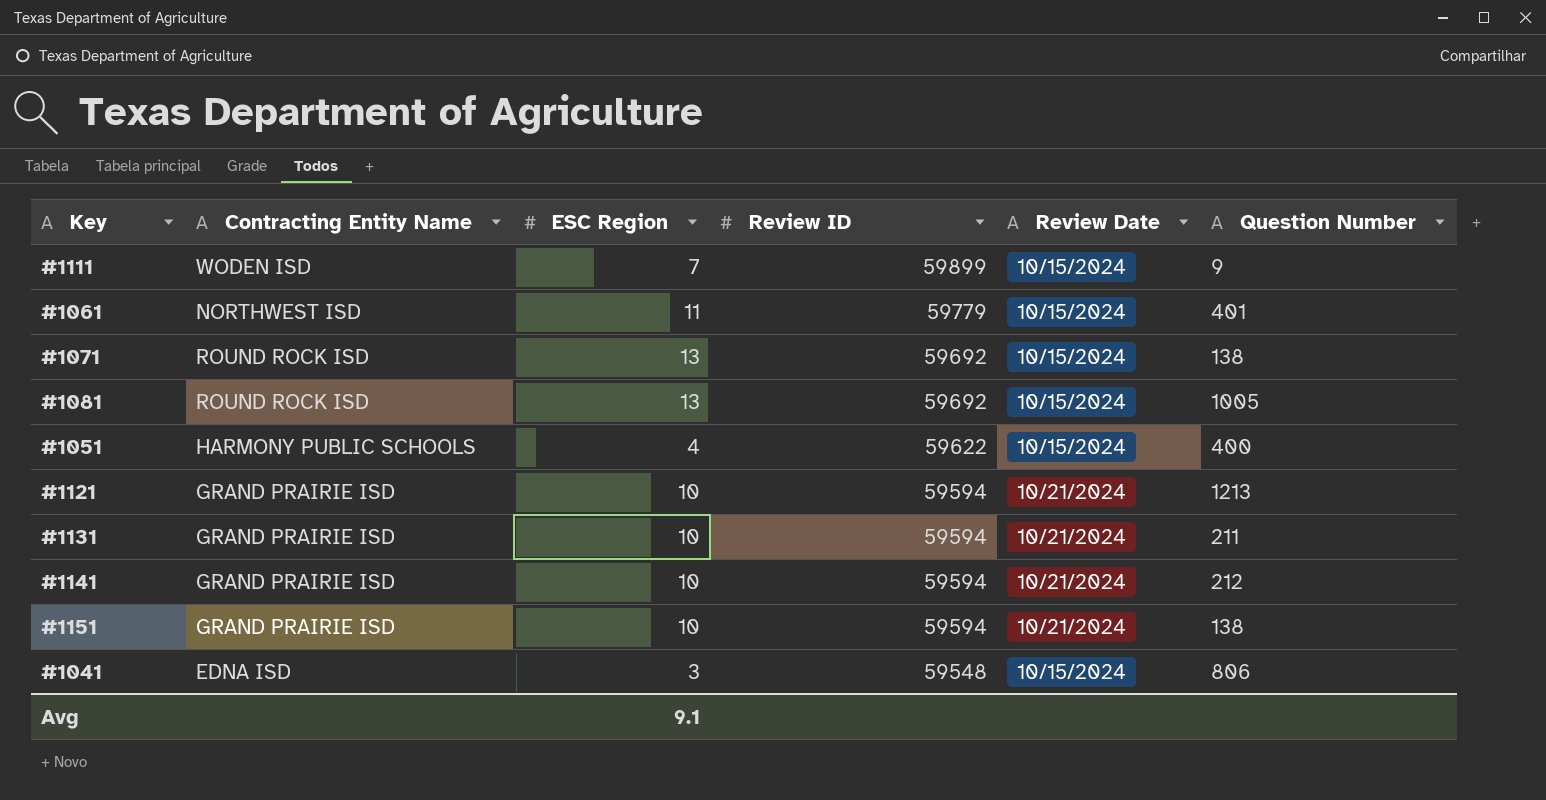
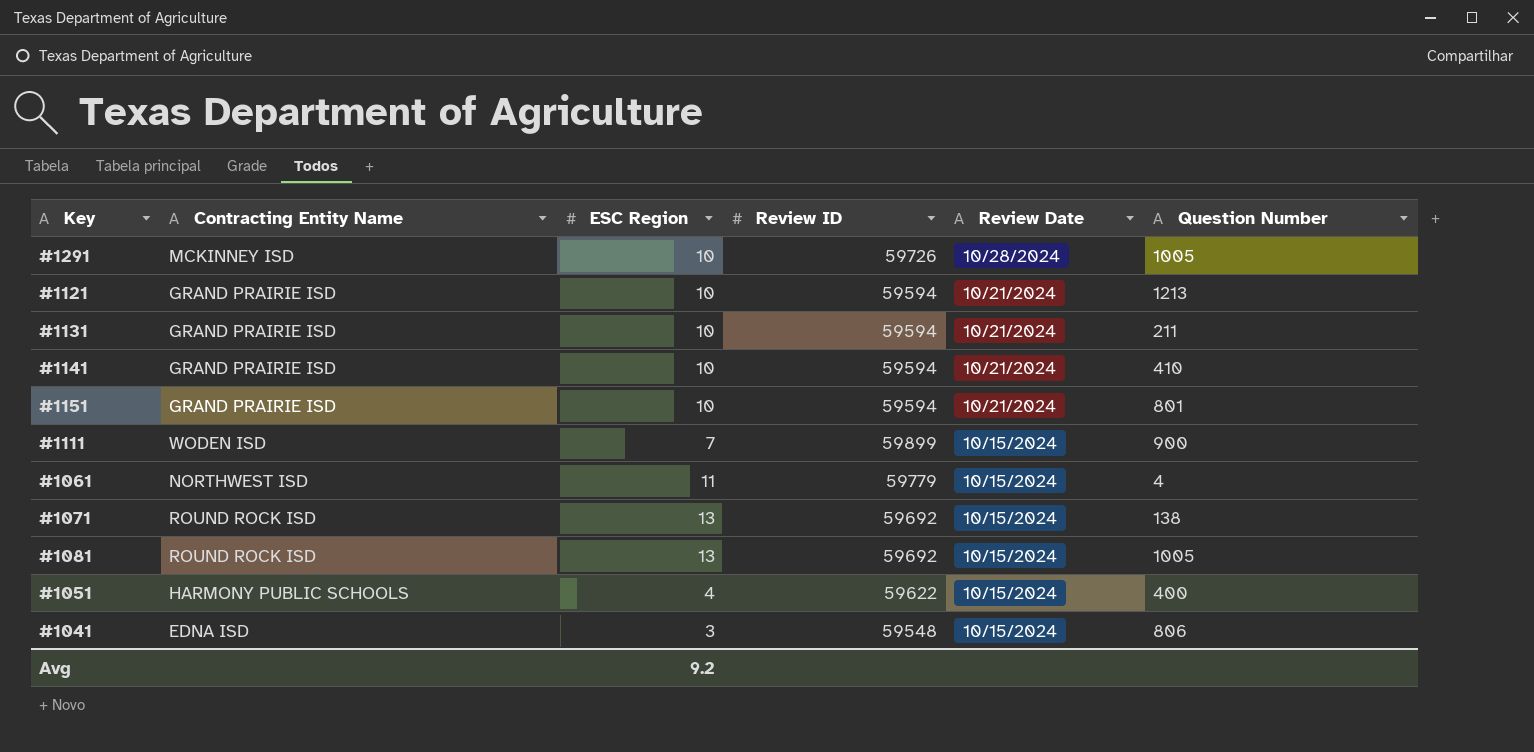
row order: Review ID descending -> Review Date descending
row #1291: none -> MCKINNEY ISD | 10 | 59726 | 10/28/2024 | 1005
#1141 | Question Number: 212 -> 410
#1151 | Question Number: 138 -> 801
#1111 | Question Number: 9 -> 900
#1061 | Question Number: 401 -> 4
Avg | ESC Region: 9.1 -> 9.2

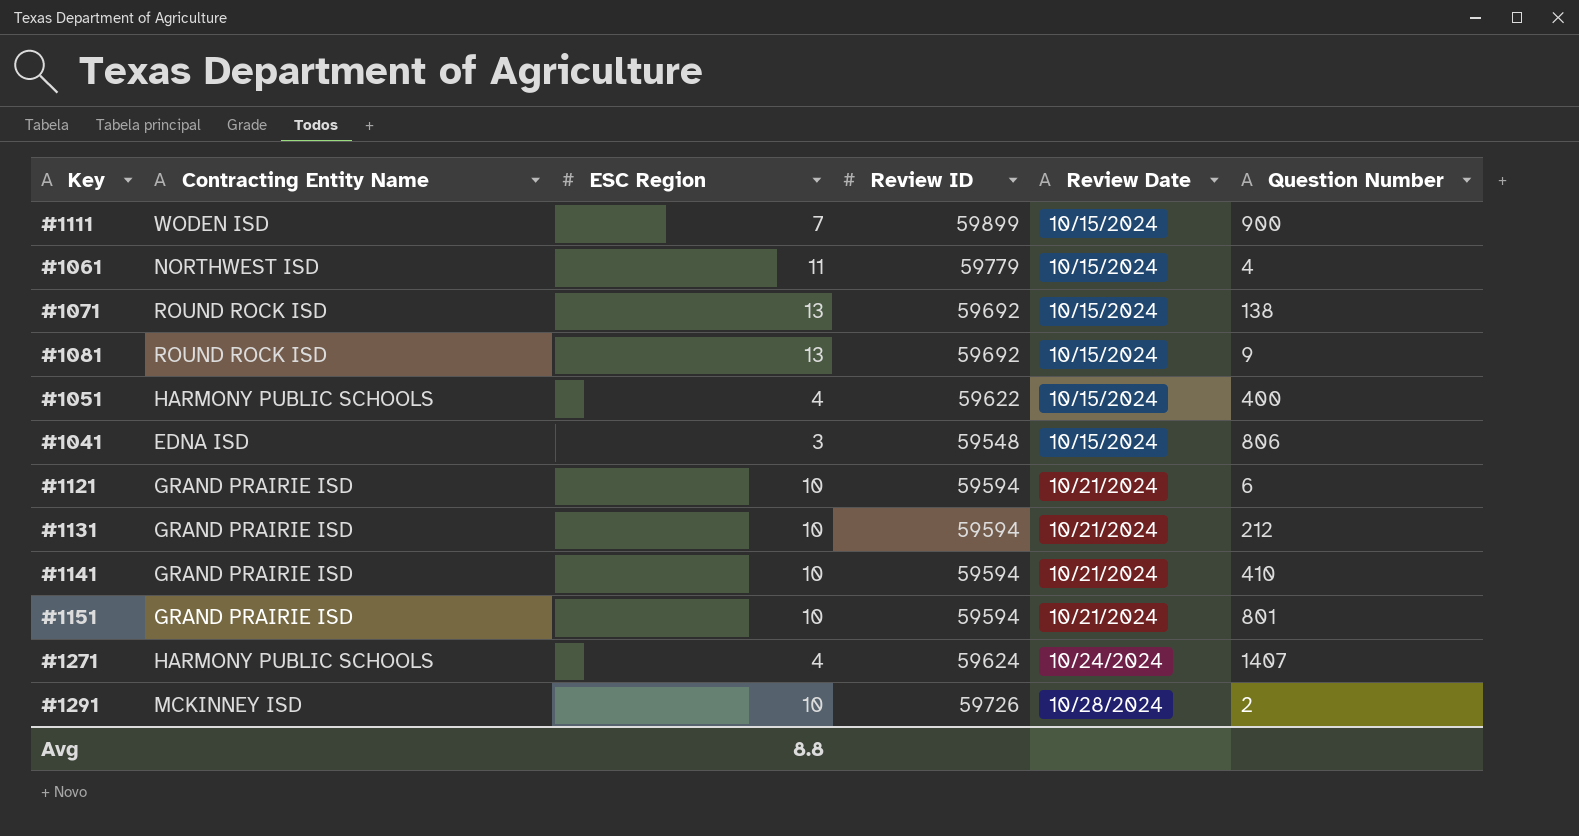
row order: Review Date descending -> Review Date ascending
#1081 | Question Number: 1005 -> 9
#1121 | Question Number: 1213 -> 6
#1131 | Question Number: 211 -> 212
row #1271: none -> HARMONY PUBLIC SCHOOLS | 4 | 59624 | 10/24/2024 | 1407
#1291 | Question Number: 1005 -> 2
Avg | ESC Region: 9.2 -> 8.8

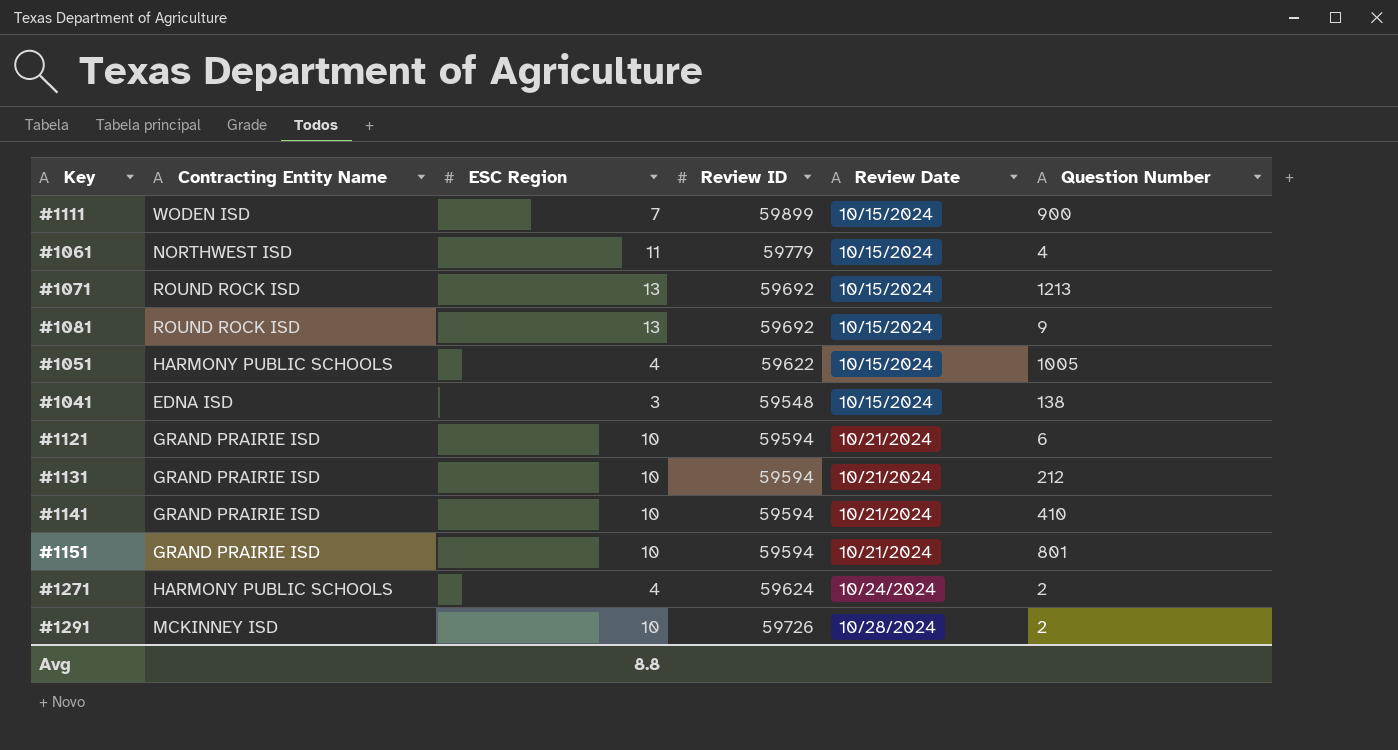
#1071 | Question Number: 138 -> 1213
#1051 | Question Number: 400 -> 1005
#1041 | Question Number: 806 -> 138
#1271 | Question Number: 1407 -> 2

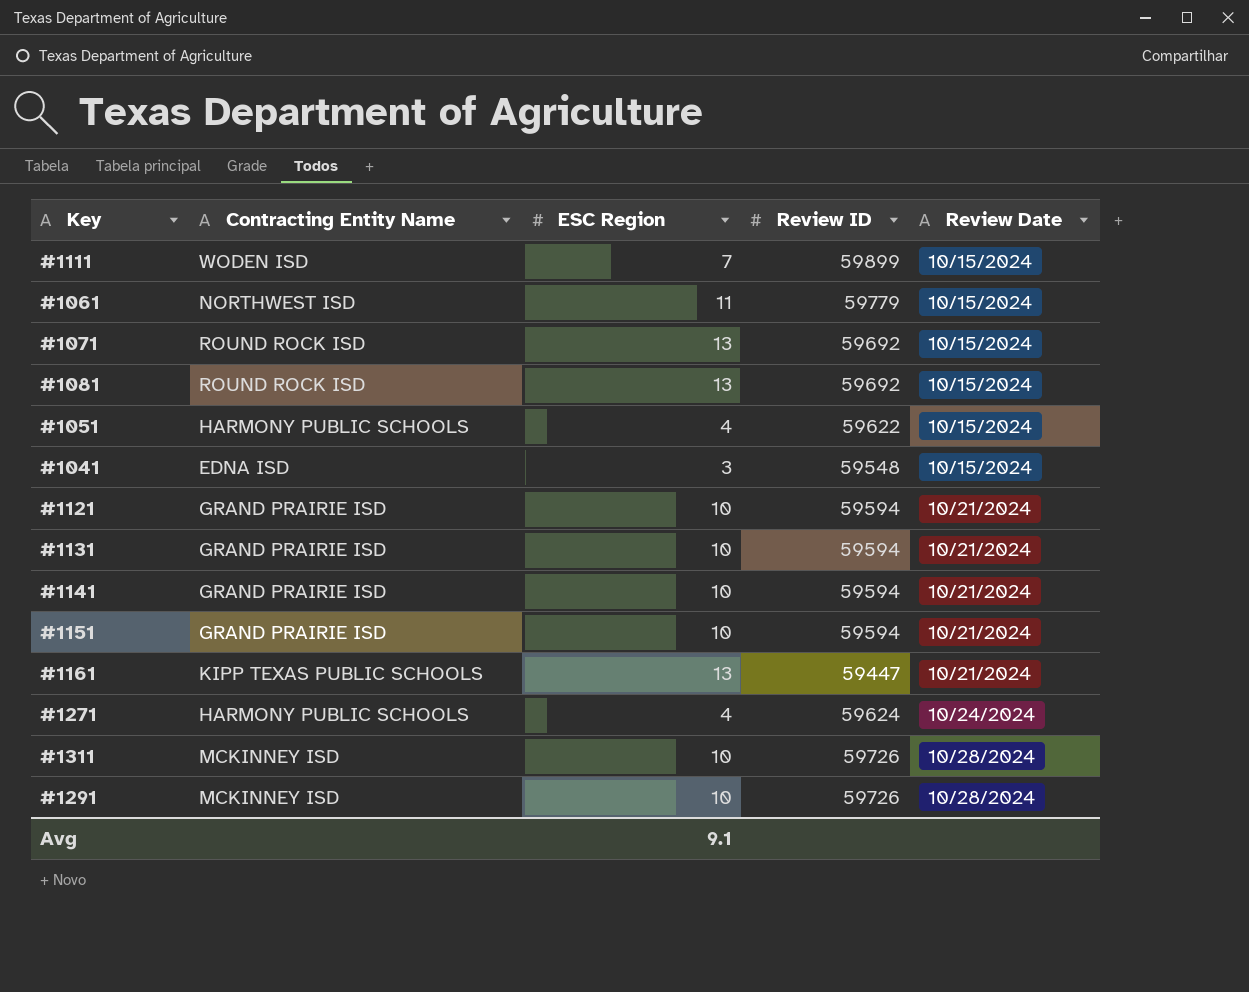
column Question Number | position: 6 -> none
row #1161: none -> KIPP TEXAS PUBLIC SCHOOLS | 13 | 59447 | 10/21/2024
row #1311: none -> MCKINNEY ISD | 10 | 59726 | 10/28/2024
Avg | ESC Region: 8.8 -> 9.1

